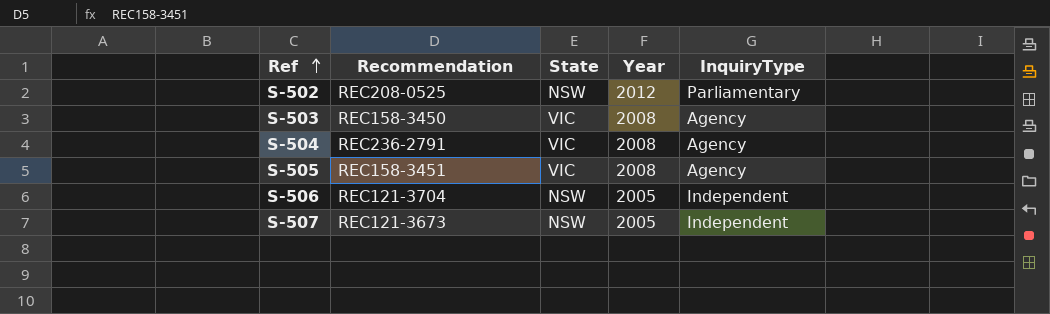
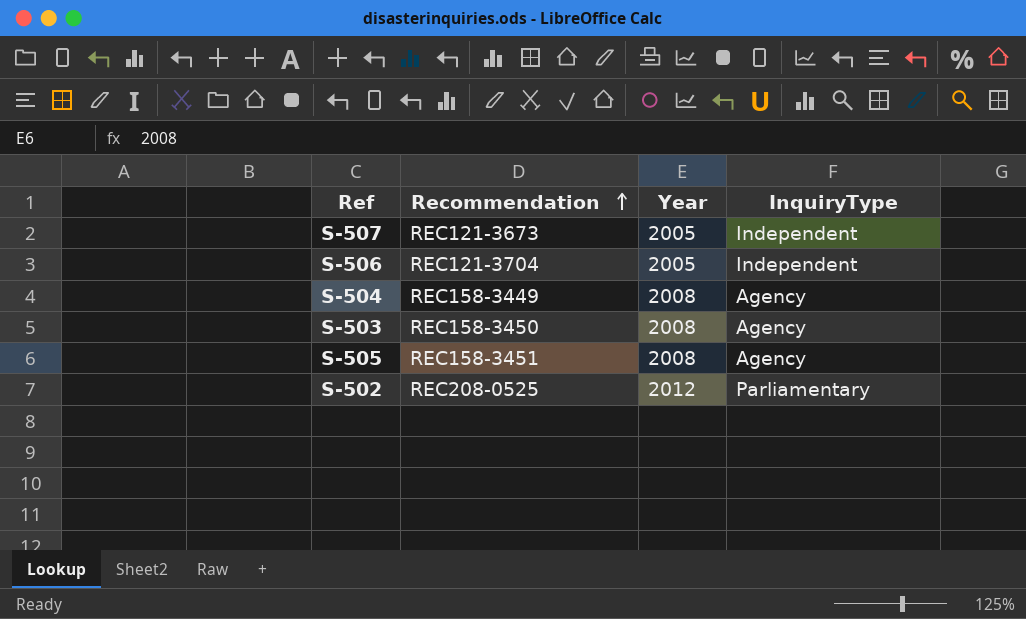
row order: Ref ascending -> Recommendation ascending
column State | position: 3 -> none
S-504 | Recommendation: REC236-2791 -> REC158-3449

